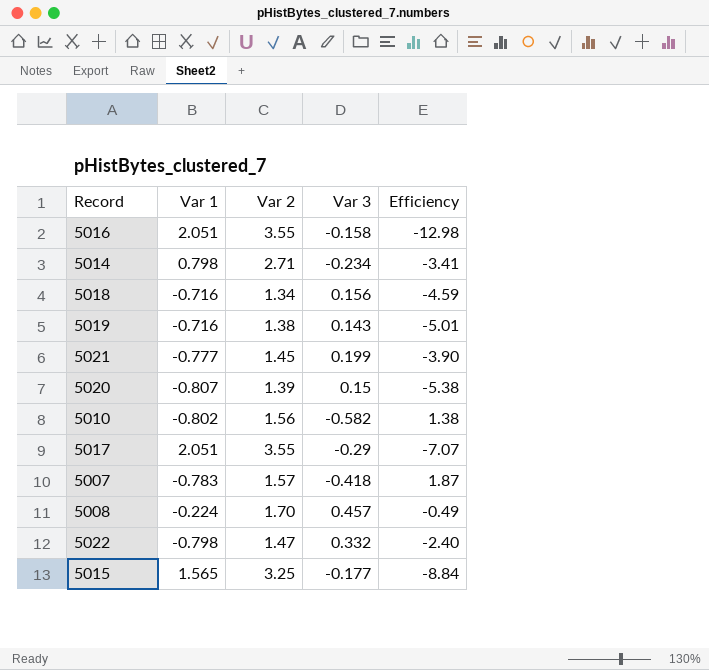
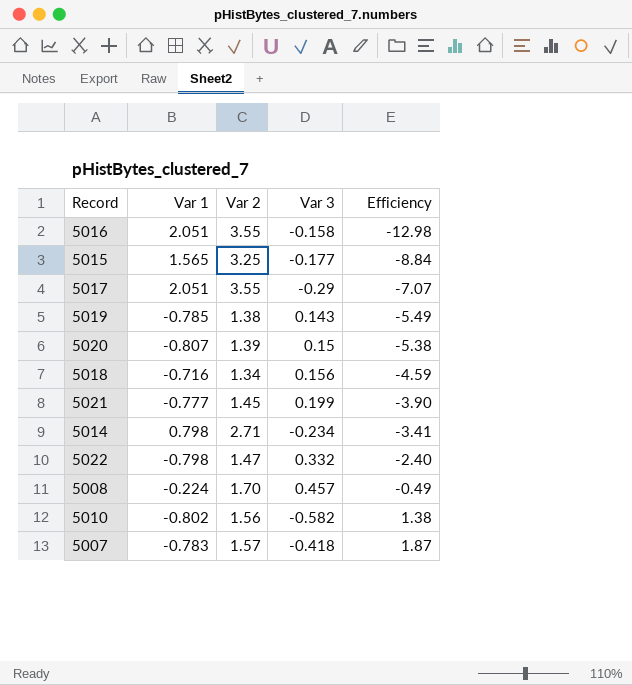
row order: none -> Efficiency ascending
5019 | Var 1: -0.716 -> -0.785
5019 | Efficiency: -5.01 -> -5.49

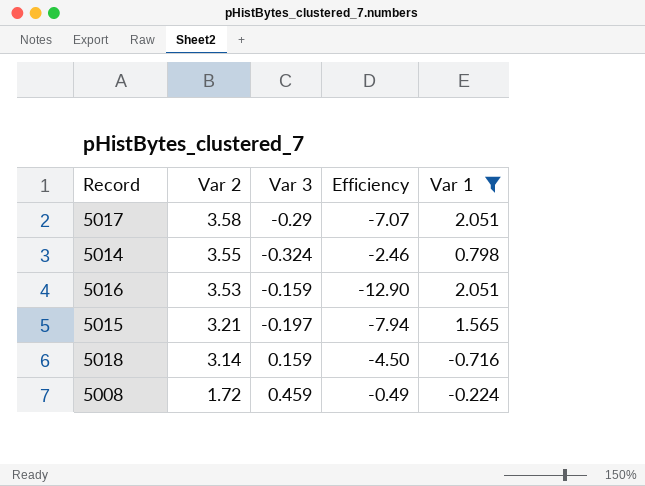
filter: none -> Var 1 >= -0.716
row order: Efficiency ascending -> Var 2 descending
column Var 1 | position: 2 -> 5
5017 | Var 2: 3.55 -> 3.58
5014 | Var 2: 2.71 -> 3.55
5014 | Var 3: -0.234 -> -0.324
5014 | Efficiency: -3.41 -> -2.46
5016 | Var 2: 3.55 -> 3.53
5016 | Var 3: -0.158 -> -0.159
5016 | Efficiency: -12.98 -> -12.90
5015 | Var 2: 3.25 -> 3.21
5015 | Var 3: -0.177 -> -0.197
5015 | Efficiency: -8.84 -> -7.94
5018 | Var 2: 1.34 -> 3.14
5018 | Var 3: 0.156 -> 0.159
5018 | Efficiency: -4.59 -> -4.50
5008 | Var 2: 1.70 -> 1.72
5008 | Var 3: 0.457 -> 0.459

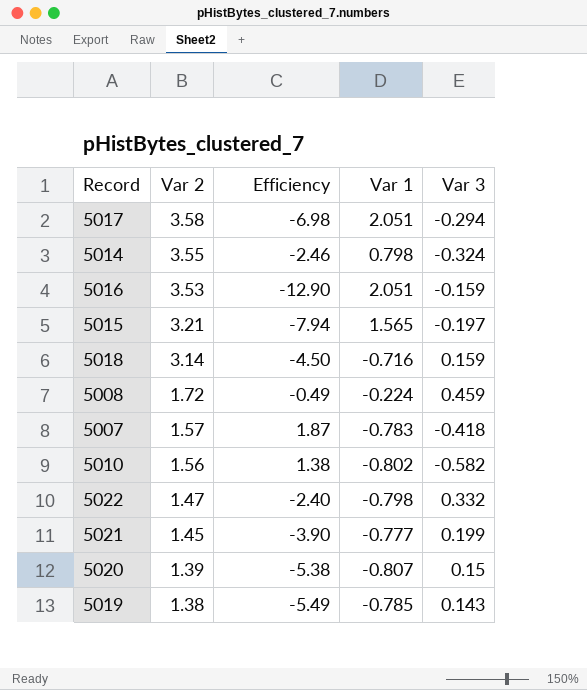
filter: Var 1 >= -0.716 -> none
column Var 3 | position: 3 -> 5
5017 | Efficiency: -7.07 -> -6.98
5017 | Var 3: -0.29 -> -0.294

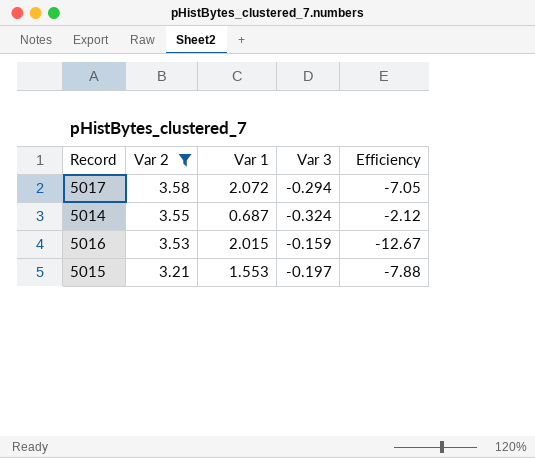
filter: none -> Var 2 >= 3.21
column Efficiency | position: 3 -> 5
5017 | Var 1: 2.051 -> 2.072
5017 | Efficiency: -6.98 -> -7.05
5014 | Var 1: 0.798 -> 0.687
5014 | Efficiency: -2.46 -> -2.12
5016 | Var 1: 2.051 -> 2.015
5016 | Efficiency: -12.90 -> -12.67
5015 | Var 1: 1.565 -> 1.553
5015 | Efficiency: -7.94 -> -7.88

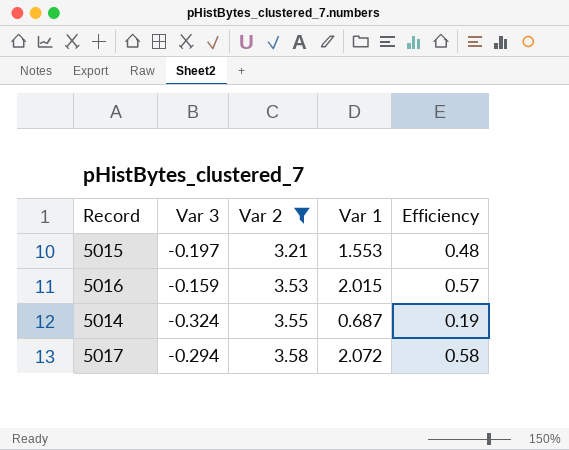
row order: Var 2 descending -> Var 2 ascending
column Var 3 | position: 4 -> 2
column Efficiency | formula: [Var 1] / [Var 3] -> [Var 1] / [Var 2]

